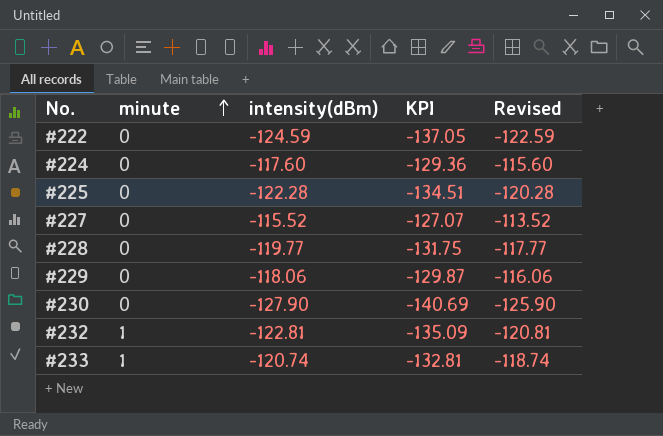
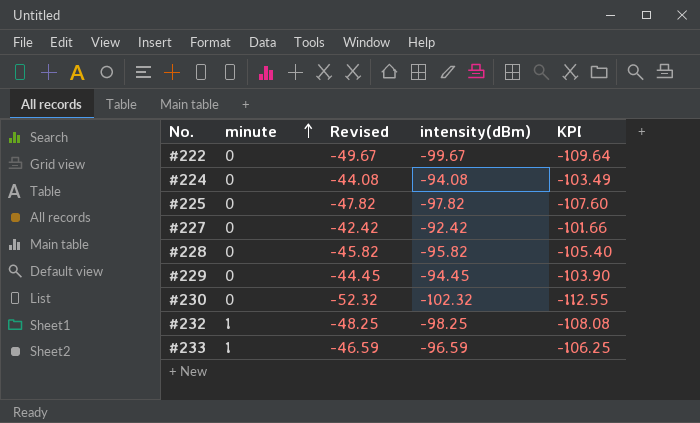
column Revised | formula: [intensity(dBm)] + 2 -> [intensity(dBm)] + 50
column Revised | position: 5 -> 3
#222 | intensity(dBm): -124.59 -> -99.67
#222 | KPI: -137.05 -> -109.64
#224 | intensity(dBm): -117.60 -> -94.08
#224 | KPI: -129.36 -> -103.49
#225 | intensity(dBm): -122.28 -> -97.82
#225 | KPI: -134.51 -> -107.60
#227 | intensity(dBm): -115.52 -> -92.42
#227 | KPI: -127.07 -> -101.66
#228 | intensity(dBm): -119.77 -> -95.82
#228 | KPI: -131.75 -> -105.40
#229 | intensity(dBm): -118.06 -> -94.45
#229 | KPI: -129.87 -> -103.90
#230 | intensity(dBm): -127.90 -> -102.32
#230 | KPI: -140.69 -> -112.55
#232 | intensity(dBm): -122.81 -> -98.25
#232 | KPI: -135.09 -> -108.08
#233 | intensity(dBm): -120.74 -> -96.59
#233 | KPI: -132.81 -> -106.25

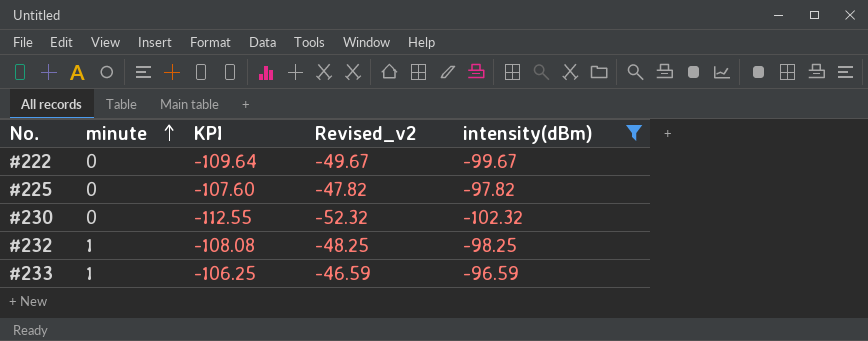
filter: none -> intensity(dBm) <= -96.59
column KPI | position: 5 -> 3
column name: Revised -> Revised_v2

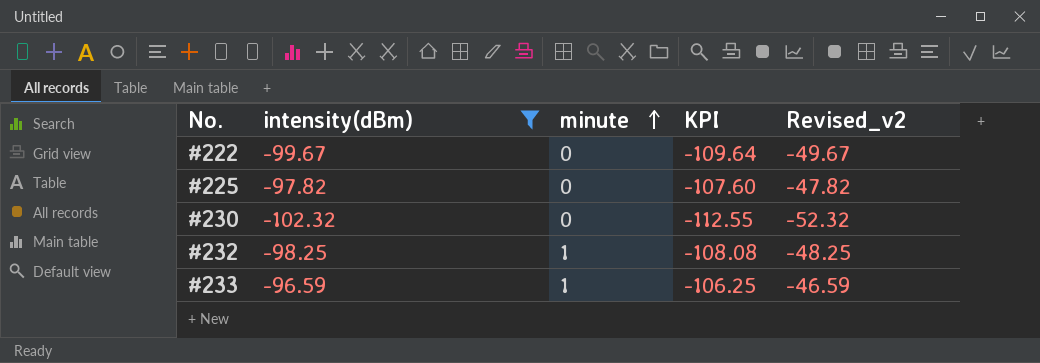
column intensity(dBm) | position: 5 -> 2

